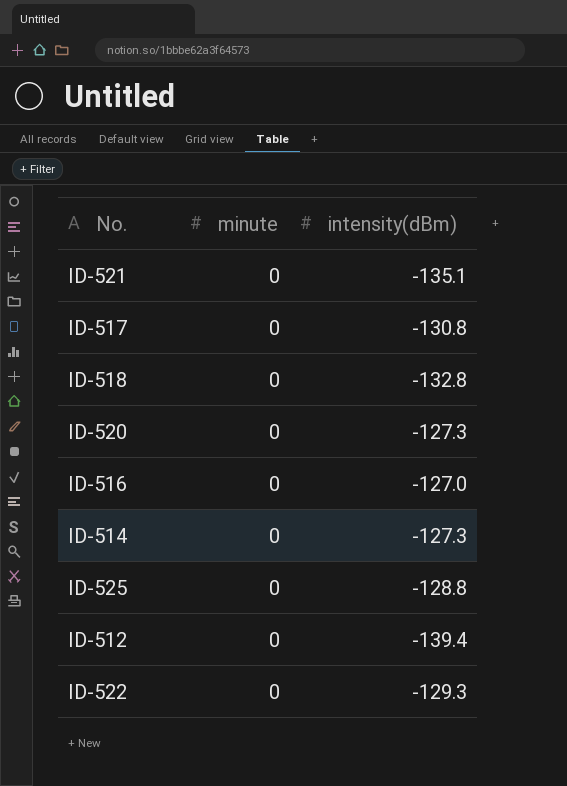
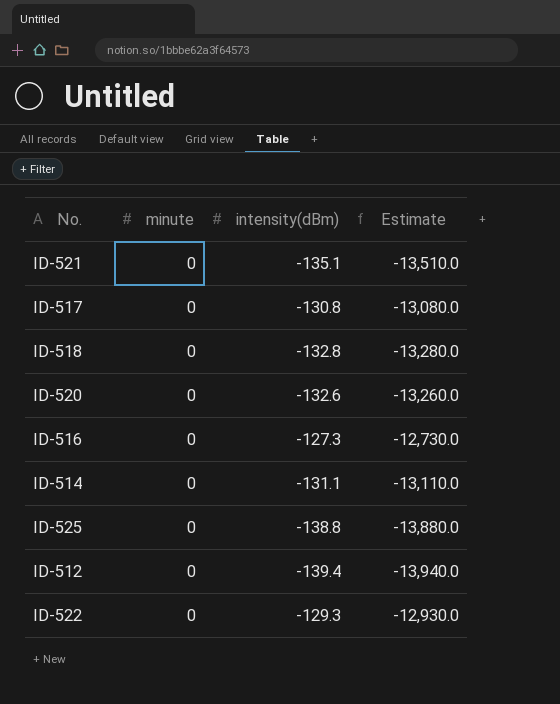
column Estimate | formula: none -> [intensity(dBm)] * 100
ID-520 | intensity(dBm): -127.3 -> -132.6
ID-516 | intensity(dBm): -127.0 -> -127.3
ID-514 | intensity(dBm): -127.3 -> -131.1
ID-525 | intensity(dBm): -128.8 -> -138.8

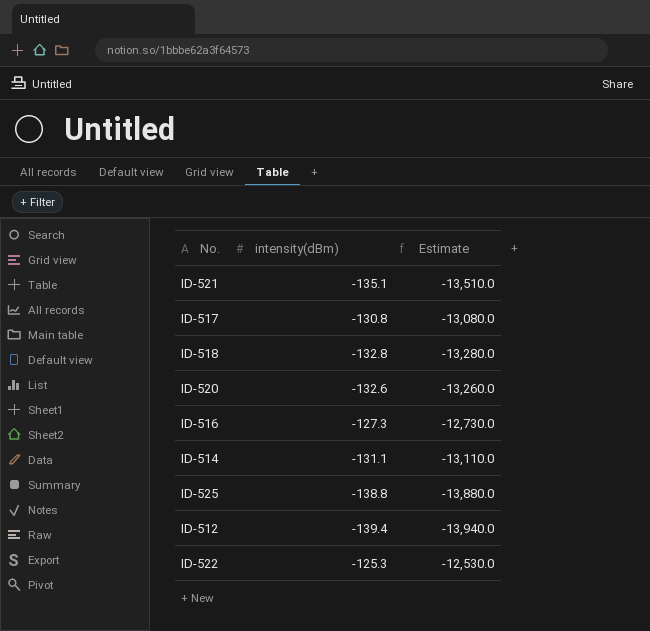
column minute | position: 2 -> none
ID-522 | intensity(dBm): -129.3 -> -125.3
ID-522 | Estimate: -12,930.0 -> -12,530.0

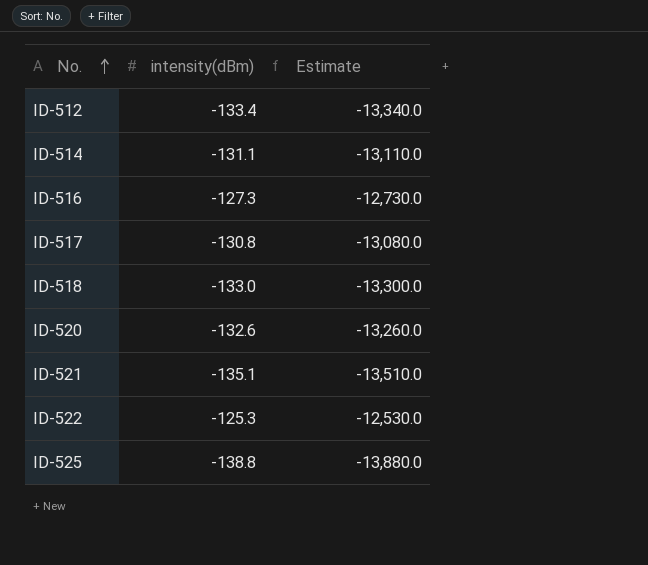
row order: none -> No. ascending
ID-512 | intensity(dBm): -139.4 -> -133.4
ID-512 | Estimate: -13,940.0 -> -13,340.0
ID-518 | intensity(dBm): -132.8 -> -133.0
ID-518 | Estimate: -13,280.0 -> -13,300.0

